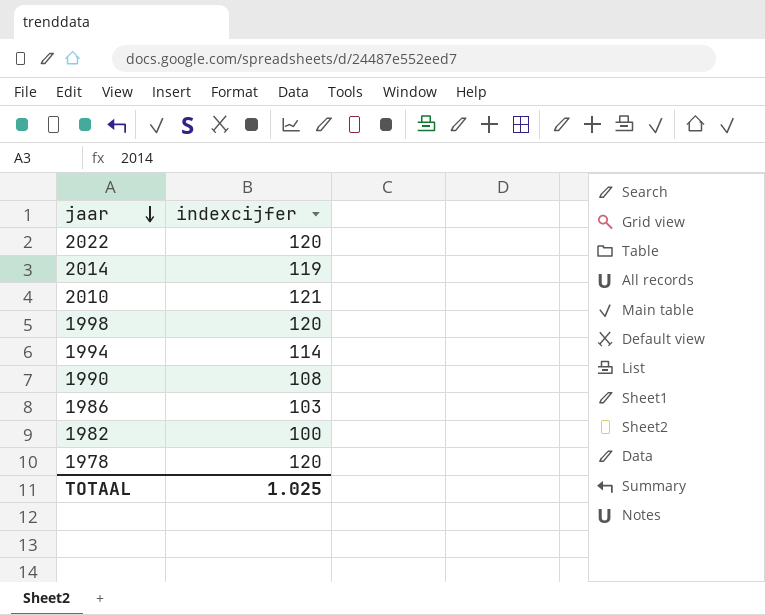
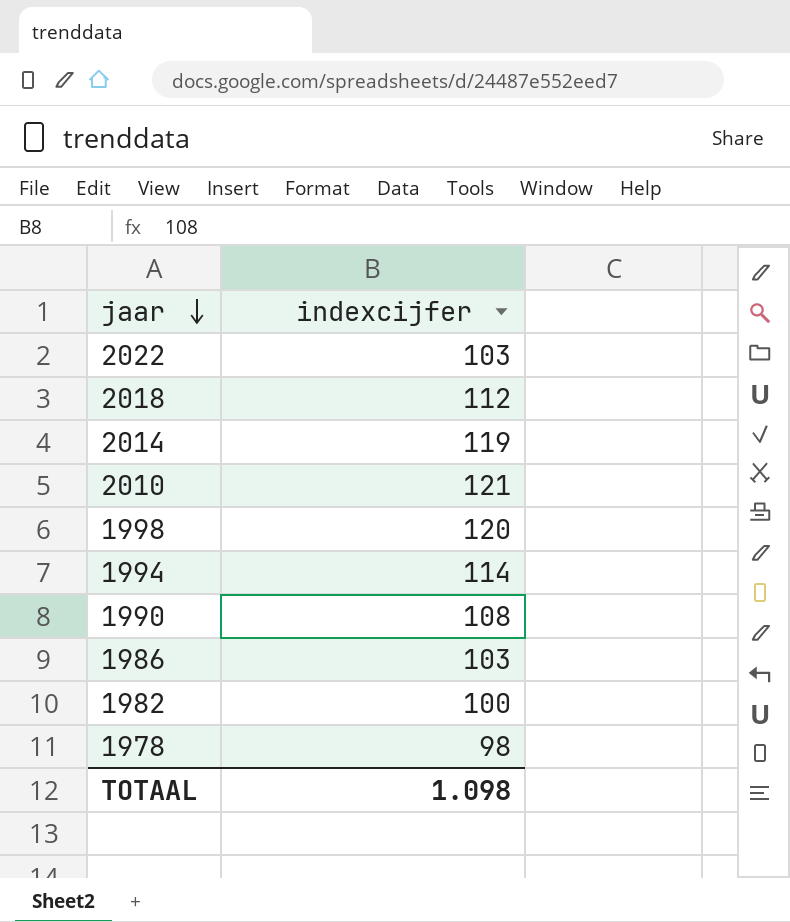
2022 | indexcijfer: 120 -> 103
row 2018: none -> 112
1978 | indexcijfer: 120 -> 98
TOTAAL | indexcijfer: 1.025 -> 1.098

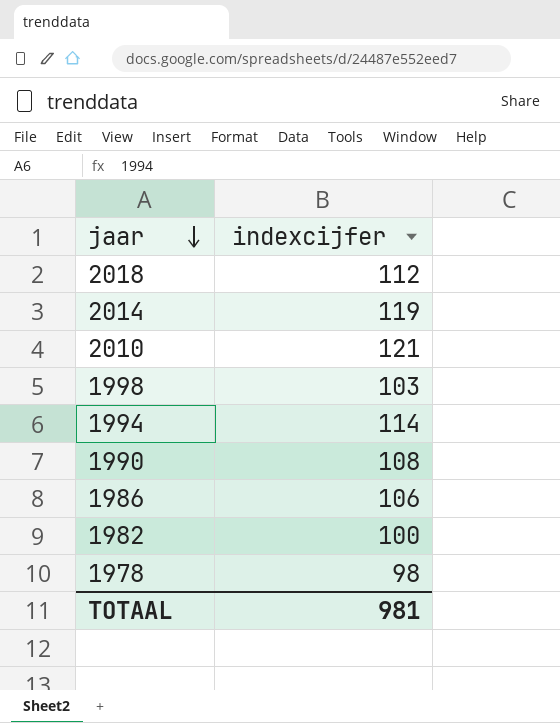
row 2022: 103 -> none
1998 | indexcijfer: 120 -> 103
1986 | indexcijfer: 103 -> 106
TOTAAL | indexcijfer: 1.098 -> 981

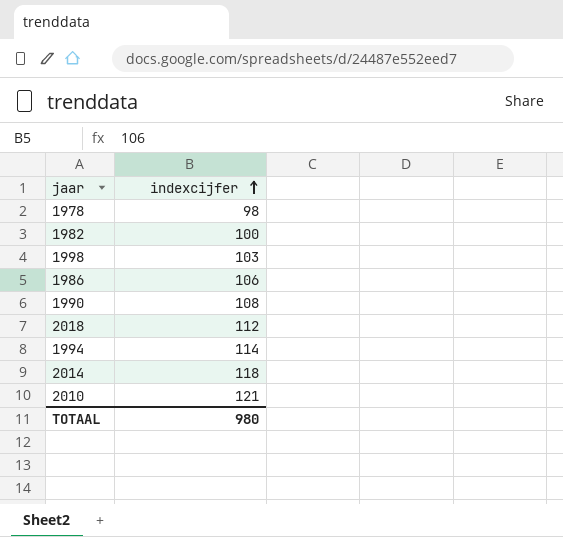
row order: jaar descending -> indexcijfer ascending
2014 | indexcijfer: 119 -> 118
TOTAAL | indexcijfer: 981 -> 980

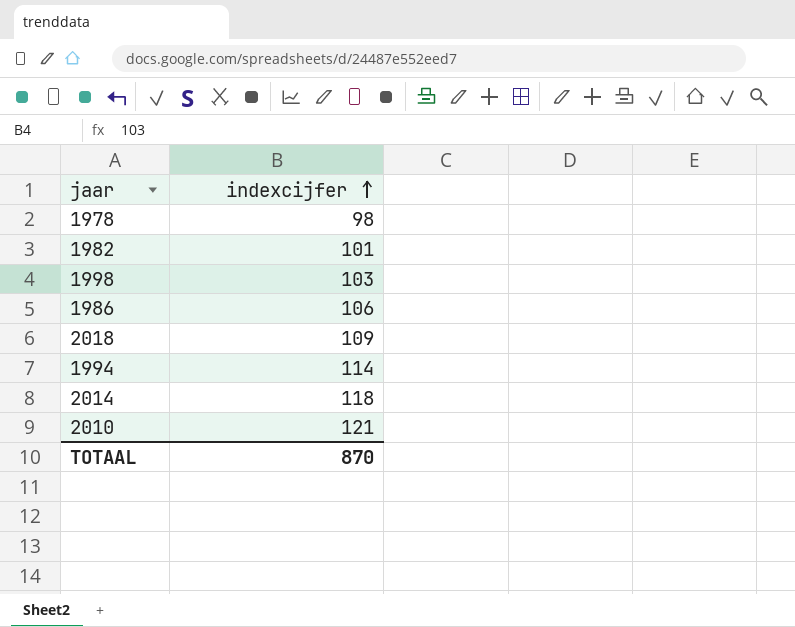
row 1990: 108 -> none
1982 | indexcijfer: 100 -> 101
2018 | indexcijfer: 112 -> 109
TOTAAL | indexcijfer: 980 -> 870

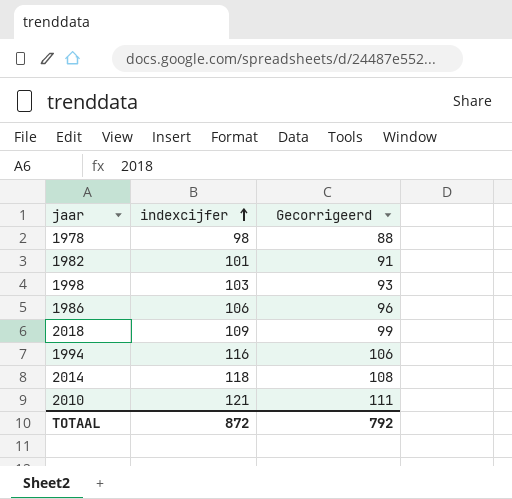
column Gecorrigeerd | formula: none -> [indexcijfer] - 10
1994 | indexcijfer: 114 -> 116
TOTAAL | indexcijfer: 870 -> 872

